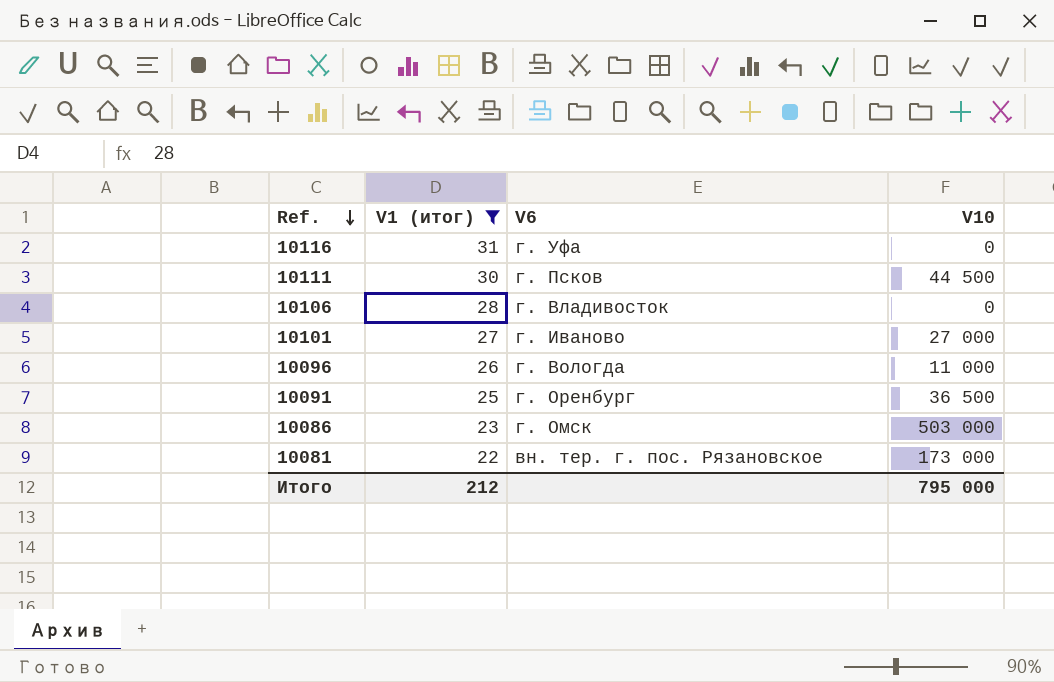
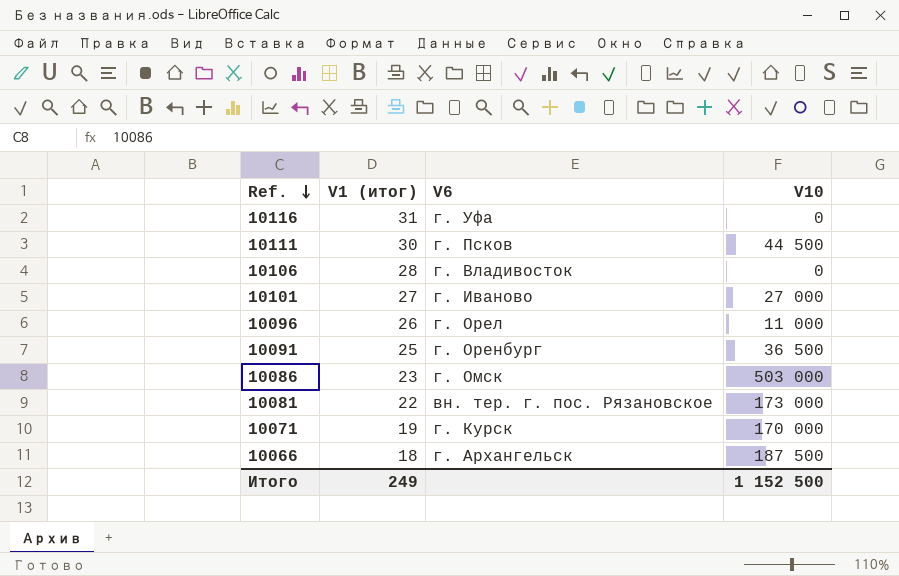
filter: V1 (итог) >= 22 -> none
10096 | V6: г. Вологда -> г. Орел
Итого | V1 (итог): 212 -> 249
Итого | V10: 795 000 -> 1 152 500

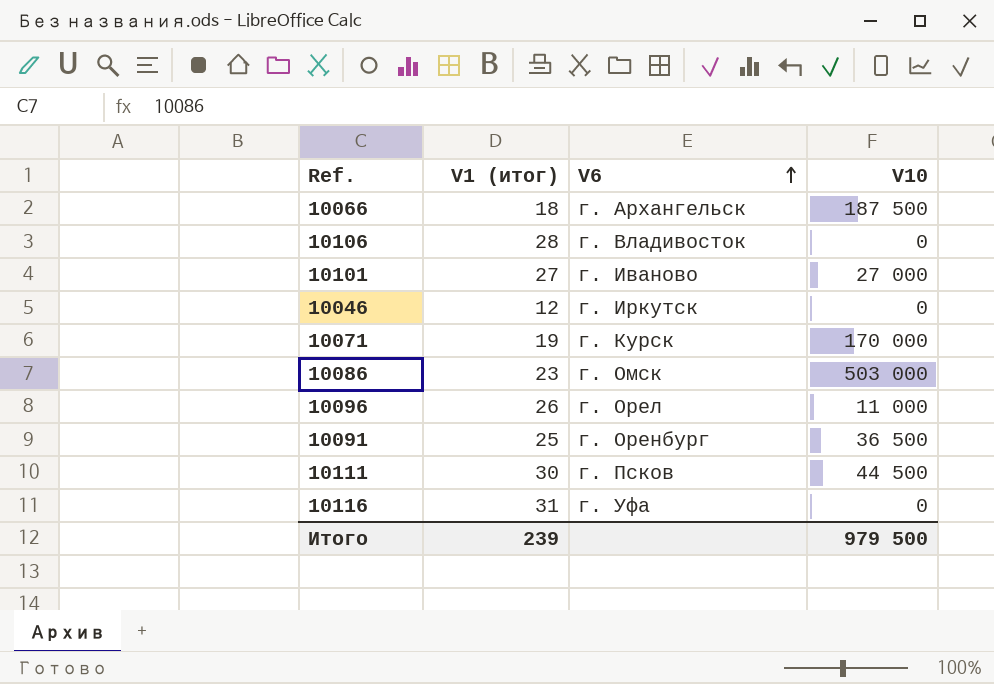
row order: Ref. descending -> V6 ascending
row 10081: 22 | вн. тер. г. пос. Рязановское | 173 000 -> none
row 10046: none -> 12 | г. Иркутск | 0
Итого | V1 (итог): 249 -> 239
Итого | V10: 1 152 500 -> 979 500

